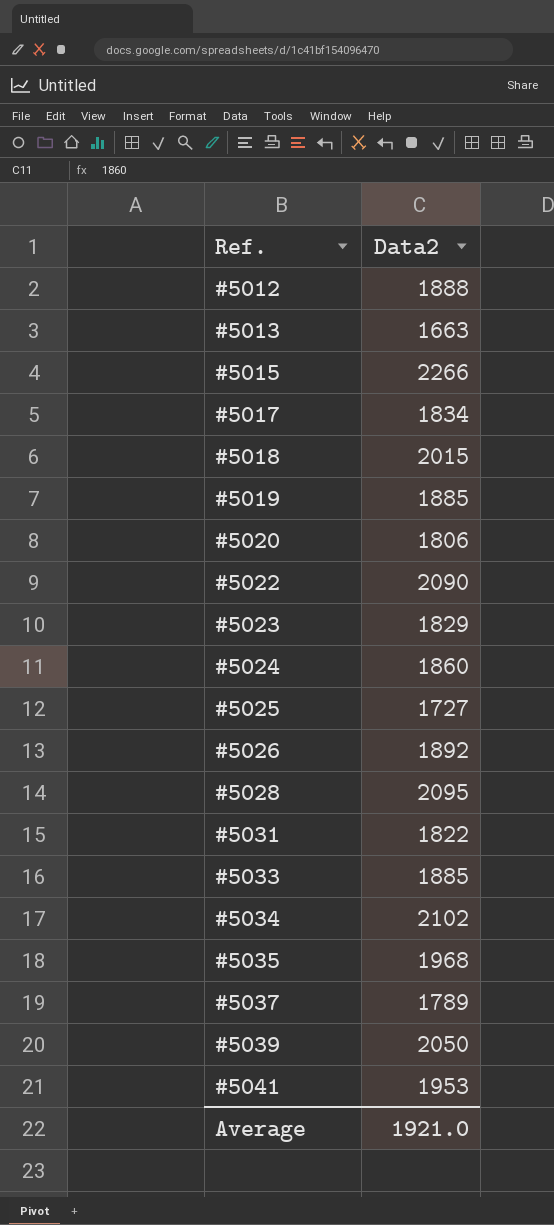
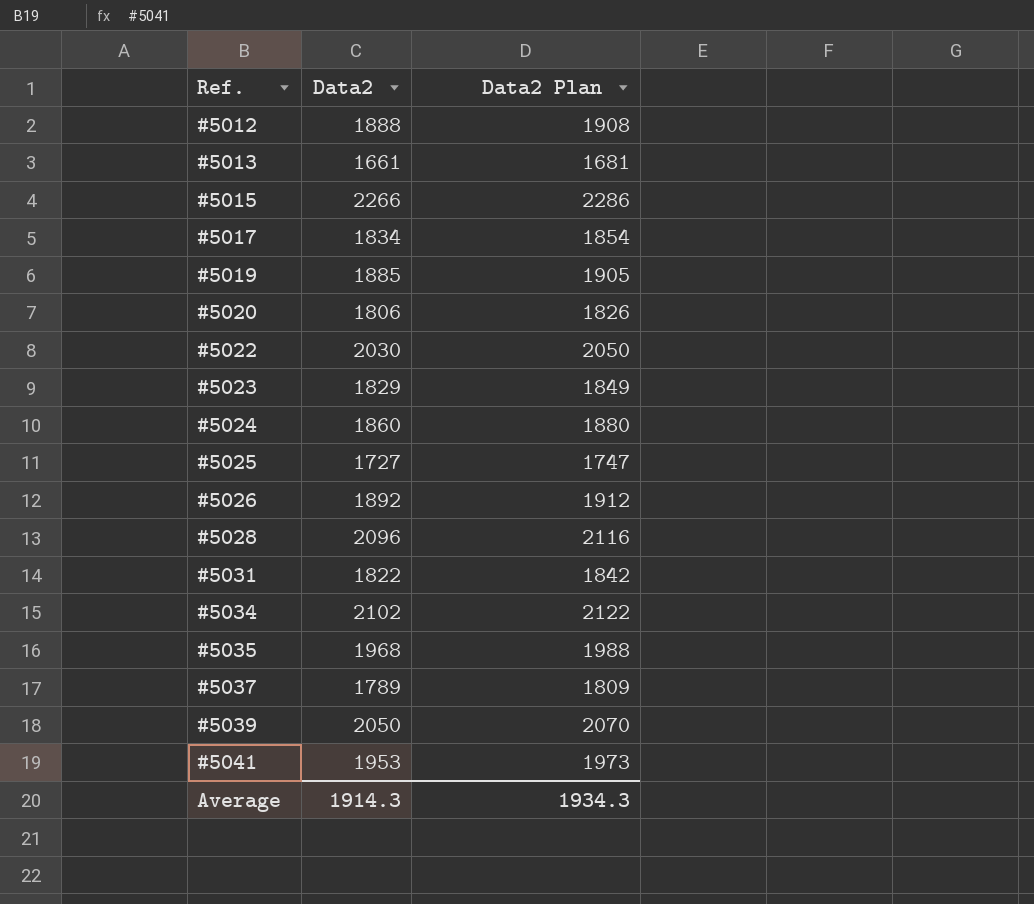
column Data2 Plan | formula: none -> [Data2] + 20
row #5018: 2015 -> none
row #5033: 1885 -> none
#5013 | Data2: 1663 -> 1661
#5022 | Data2: 2090 -> 2030
#5028 | Data2: 2095 -> 2096
Average | Data2: 1921.0 -> 1914.3

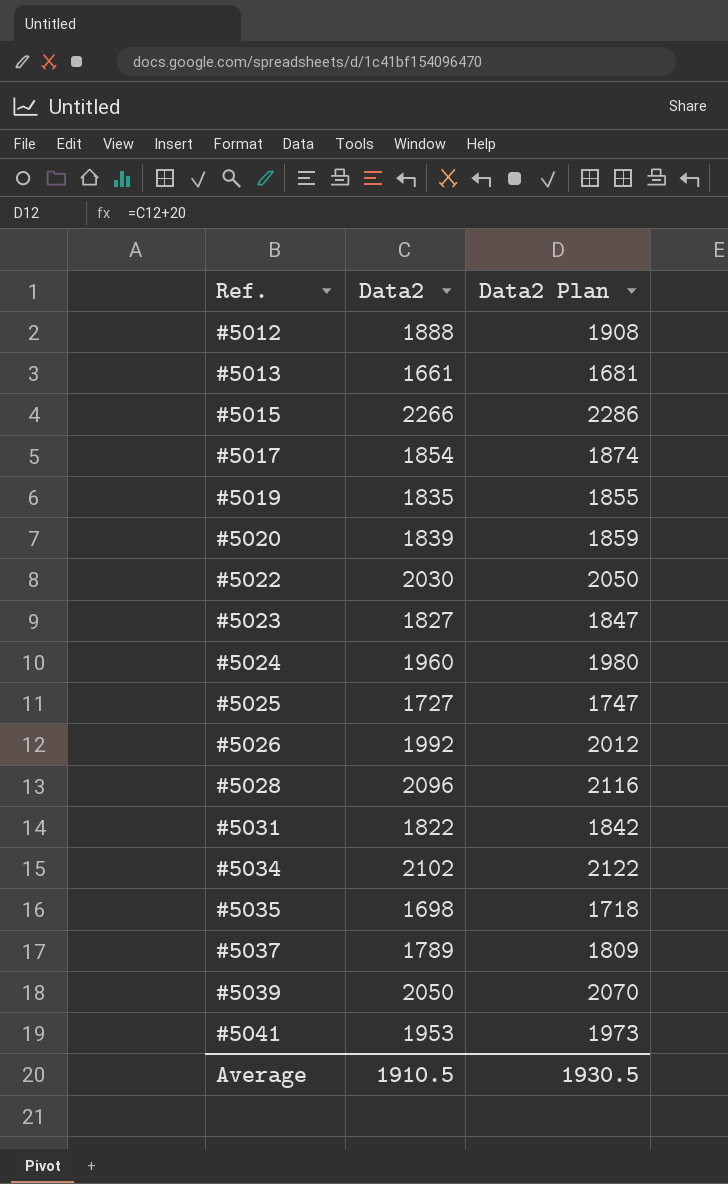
#5017 | Data2: 1834 -> 1854
#5017 | Data2 Plan: 1854 -> 1874
#5019 | Data2: 1885 -> 1835
#5019 | Data2 Plan: 1905 -> 1855
#5020 | Data2: 1806 -> 1839
#5020 | Data2 Plan: 1826 -> 1859
#5023 | Data2: 1829 -> 1827
#5023 | Data2 Plan: 1849 -> 1847
#5024 | Data2: 1860 -> 1960
#5024 | Data2 Plan: 1880 -> 1980
#5026 | Data2: 1892 -> 1992
#5026 | Data2 Plan: 1912 -> 2012
#5035 | Data2: 1968 -> 1698
#5035 | Data2 Plan: 1988 -> 1718
Average | Data2: 1914.3 -> 1910.5
Average | Data2 Plan: 1934.3 -> 1930.5

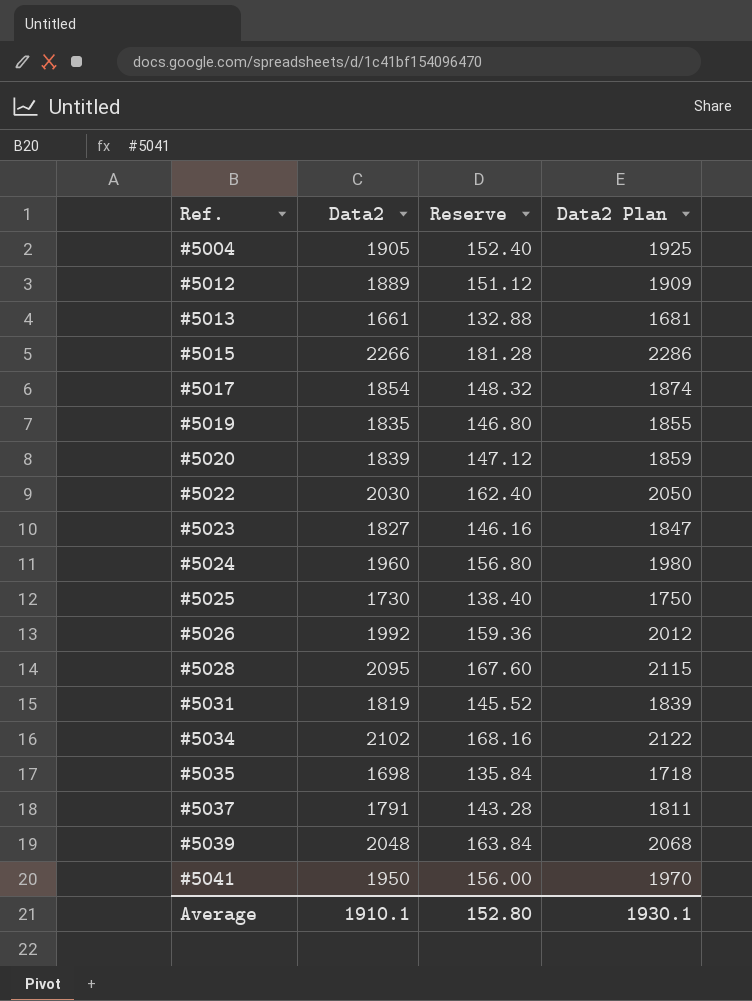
column Reserve | formula: none -> [Data2] * 0.08
row #5004: none -> 1905 | 152.40 | 1925
#5012 | Data2: 1888 -> 1889
#5012 | Data2 Plan: 1908 -> 1909
#5025 | Data2: 1727 -> 1730
#5025 | Data2 Plan: 1747 -> 1750
#5028 | Data2: 2096 -> 2095
#5028 | Data2 Plan: 2116 -> 2115
#5031 | Data2: 1822 -> 1819
#5031 | Data2 Plan: 1842 -> 1839
#5037 | Data2: 1789 -> 1791
#5037 | Data2 Plan: 1809 -> 1811
#5039 | Data2: 2050 -> 2048
#5039 | Data2 Plan: 2070 -> 2068
#5041 | Data2: 1953 -> 1950
#5041 | Data2 Plan: 1973 -> 1970
Average | Data2: 1910.5 -> 1910.1
Average | Data2 Plan: 1930.5 -> 1930.1

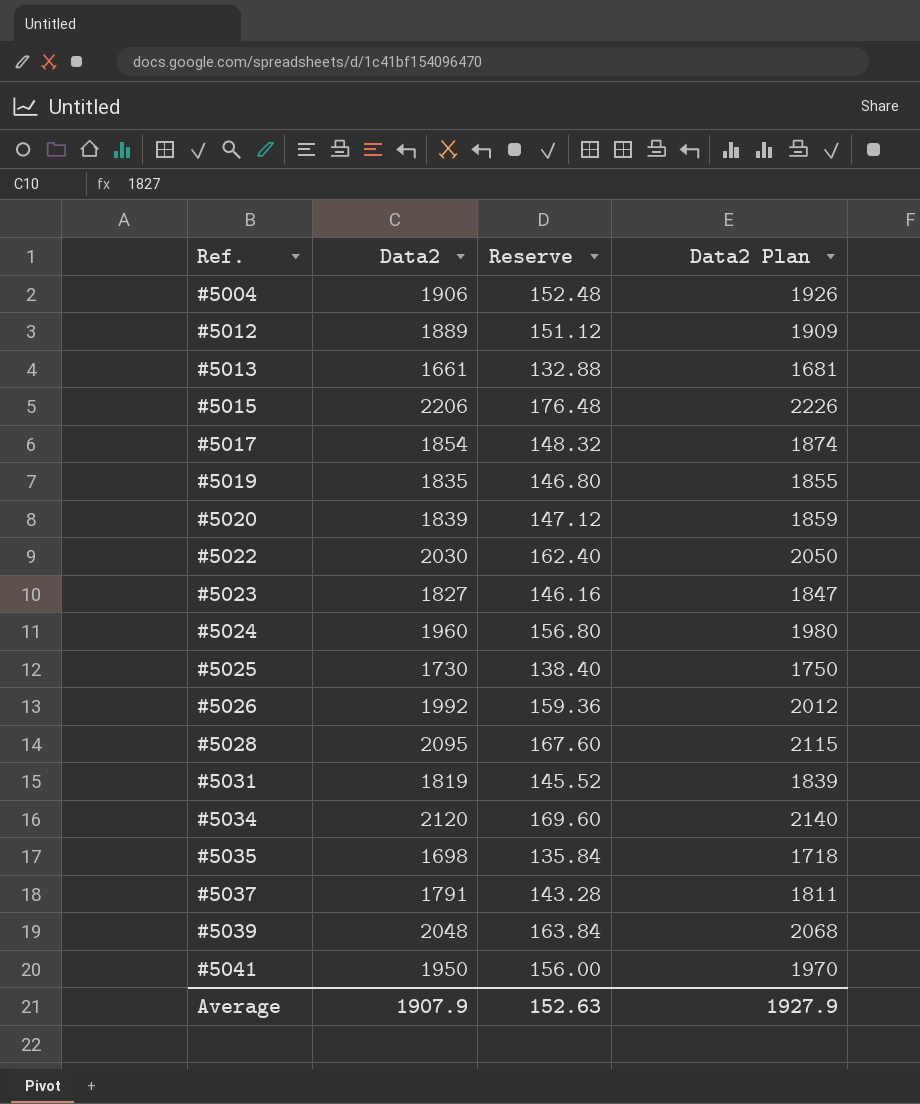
#5004 | Data2: 1905 -> 1906
#5004 | Reserve: 152.40 -> 152.48
#5004 | Data2 Plan: 1925 -> 1926
#5015 | Data2: 2266 -> 2206
#5015 | Reserve: 181.28 -> 176.48
#5015 | Data2 Plan: 2286 -> 2226
#5034 | Data2: 2102 -> 2120
#5034 | Reserve: 168.16 -> 169.60
#5034 | Data2 Plan: 2122 -> 2140
Average | Data2: 1910.1 -> 1907.9
Average | Reserve: 152.80 -> 152.63
Average | Data2 Plan: 1930.1 -> 1927.9

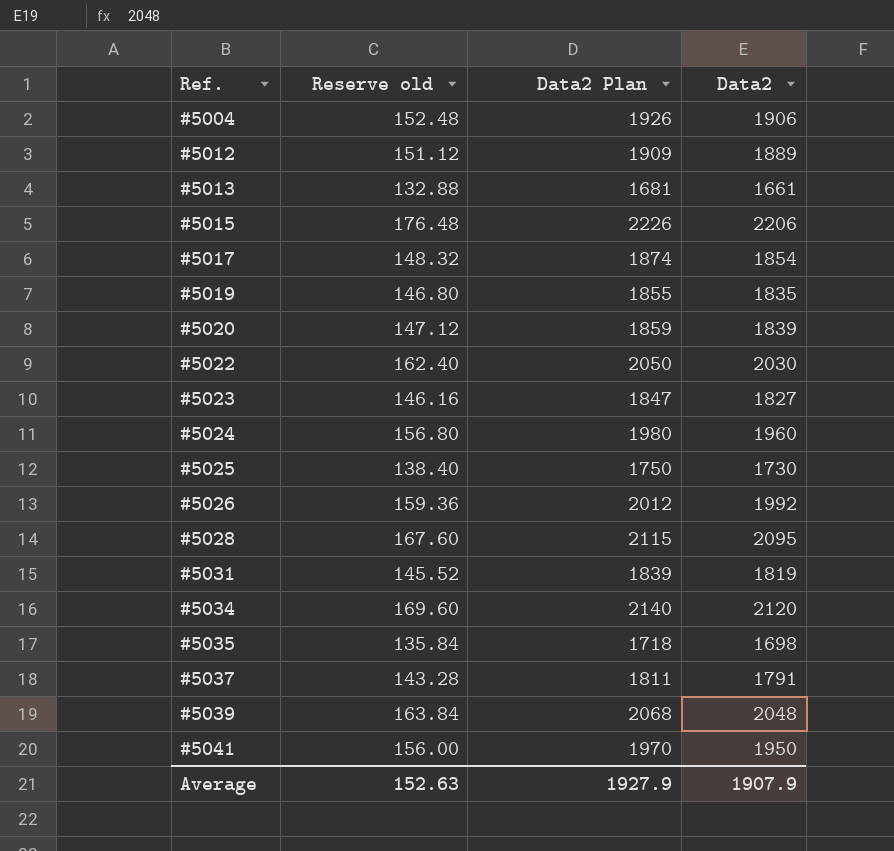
column name: Reserve -> Reserve old
column Data2 | position: 2 -> 4

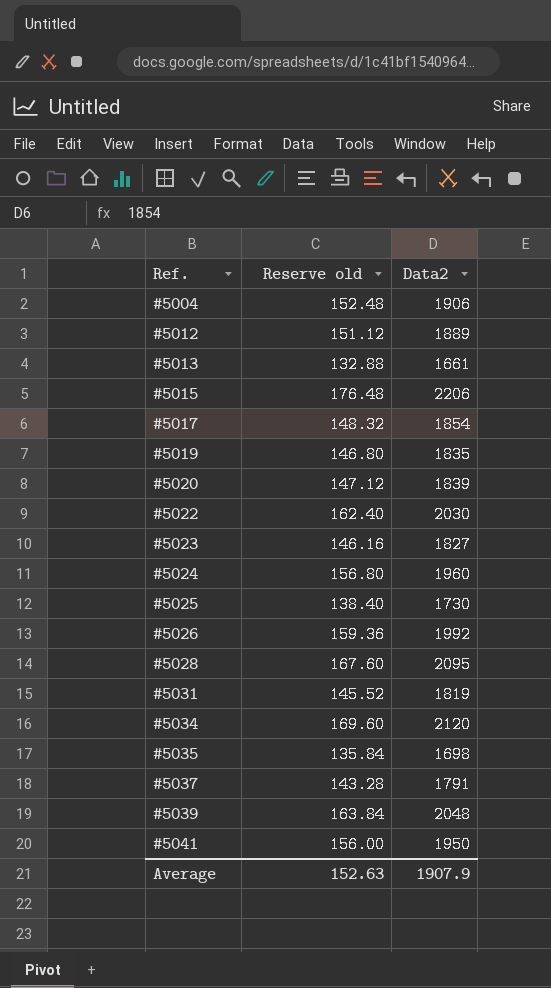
column Data2 Plan | formula: [Data2] + 20 -> none

